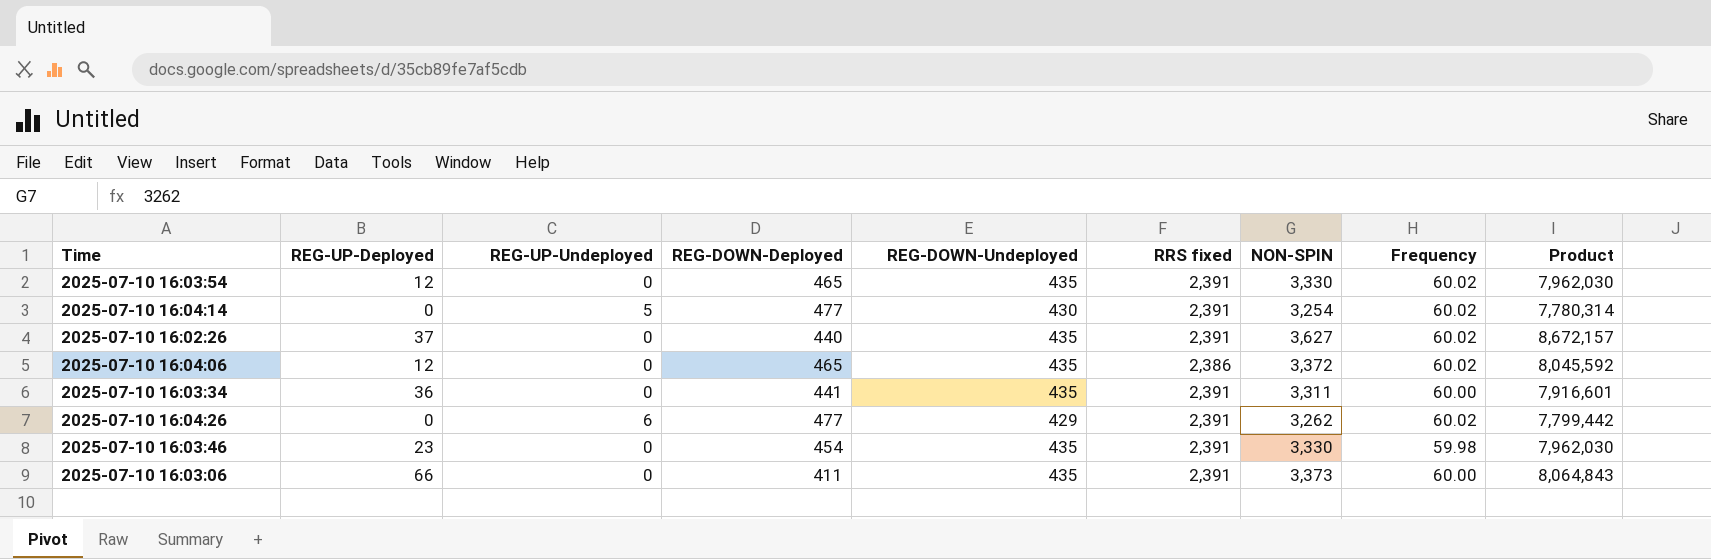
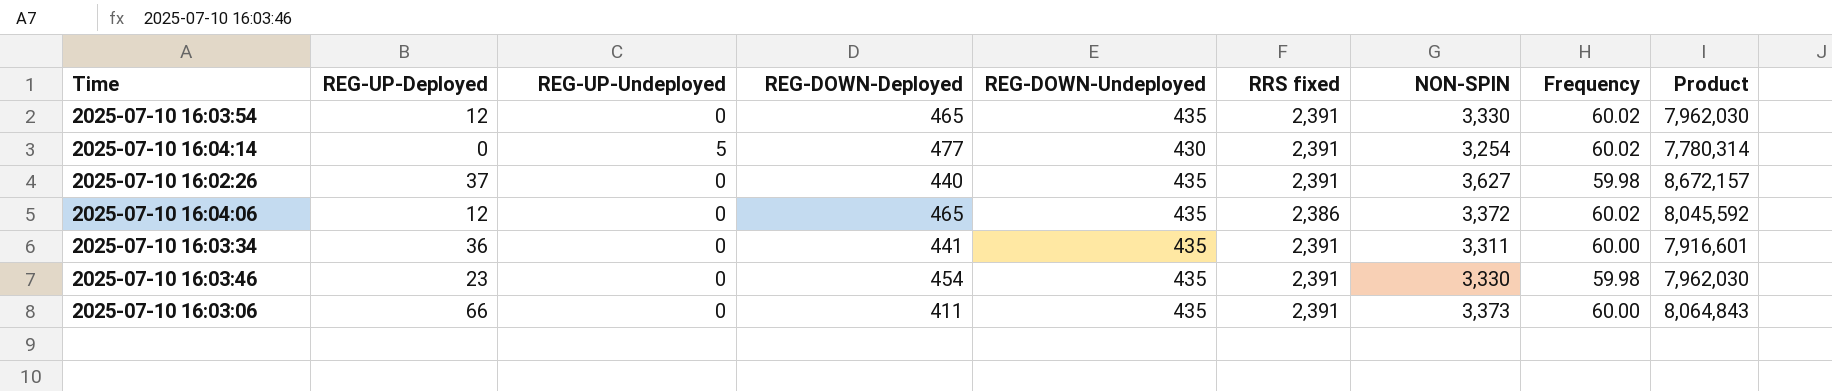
row 2025-07-10 16:04:26: 0 | 6 | 477 | 429 | 2,391 | 3,262 | 60.02 | 7,799,442 -> none
2025-07-10 16:02:26 | Frequency: 60.02 -> 59.98

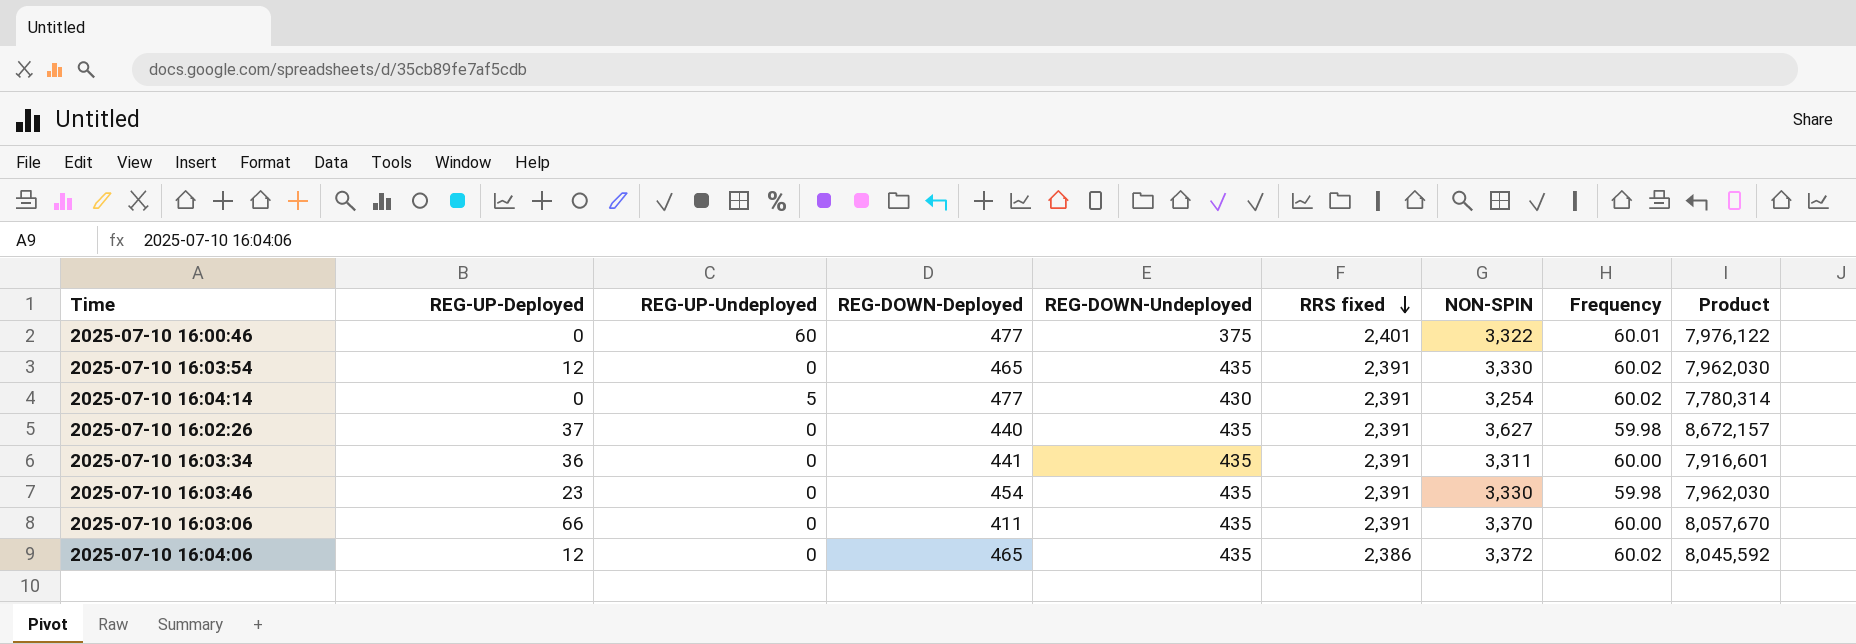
row order: none -> RRS fixed descending
row 2025-07-10 16:00:46: none -> 0 | 60 | 477 | 375 | 2,401 | 3,322 | 60.01 | 7,976,122
2025-07-10 16:03:06 | NON-SPIN: 3,373 -> 3,370
2025-07-10 16:03:06 | Product: 8,064,843 -> 8,057,670

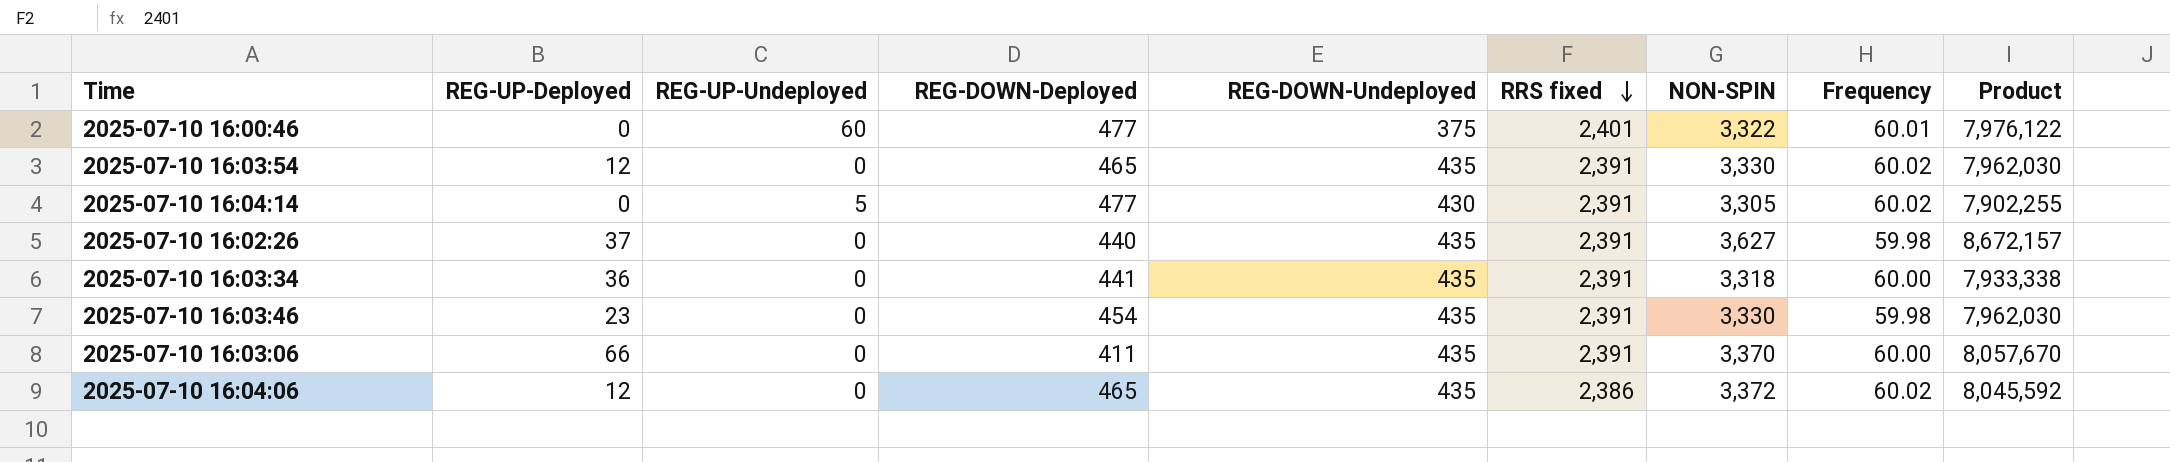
2025-07-10 16:04:14 | NON-SPIN: 3,254 -> 3,305
2025-07-10 16:04:14 | Product: 7,780,314 -> 7,902,255
2025-07-10 16:03:34 | NON-SPIN: 3,311 -> 3,318
2025-07-10 16:03:34 | Product: 7,916,601 -> 7,933,338

